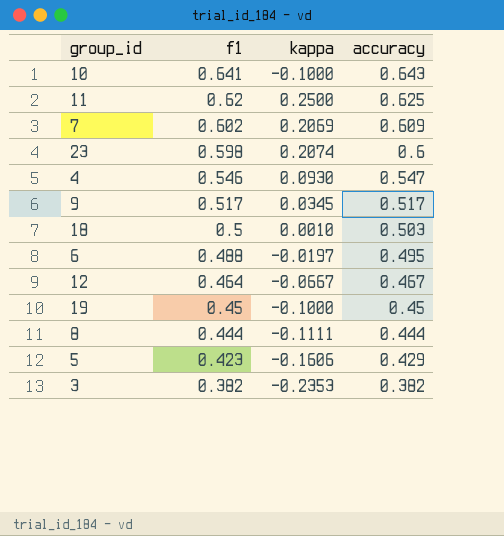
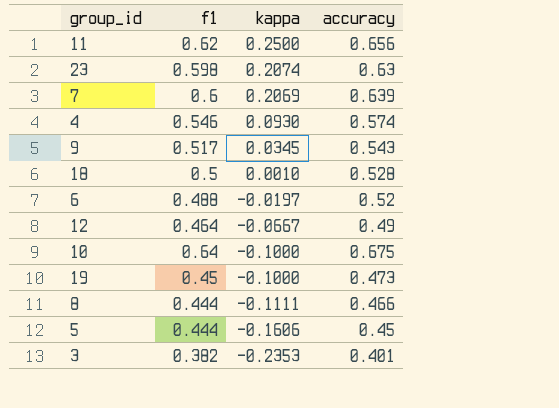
row order: f1 descending -> kappa descending
11 | accuracy: 0.625 -> 0.656
23 | accuracy: 0.6 -> 0.63
7 | f1: 0.602 -> 0.6
7 | accuracy: 0.609 -> 0.639
4 | accuracy: 0.547 -> 0.574
9 | accuracy: 0.517 -> 0.543
18 | accuracy: 0.503 -> 0.528
6 | accuracy: 0.495 -> 0.52
12 | accuracy: 0.467 -> 0.49
10 | f1: 0.641 -> 0.64
10 | accuracy: 0.643 -> 0.675
19 | accuracy: 0.45 -> 0.473
8 | accuracy: 0.444 -> 0.466
5 | f1: 0.423 -> 0.444
5 | accuracy: 0.429 -> 0.45
3 | accuracy: 0.382 -> 0.401

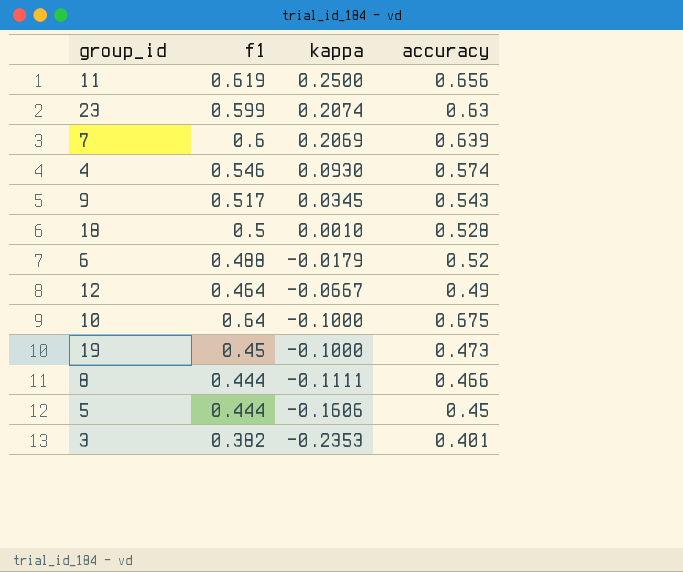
11 | f1: 0.62 -> 0.619
23 | f1: 0.598 -> 0.599
6 | kappa: -0.0197 -> -0.0179

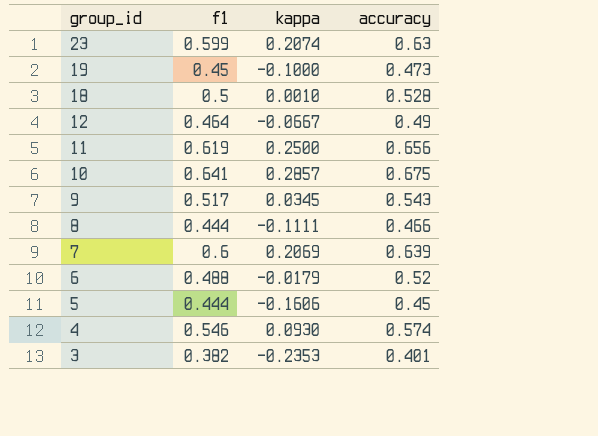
row order: kappa descending -> group_id descending
10 | f1: 0.64 -> 0.641
10 | kappa: -0.1000 -> 0.2857

